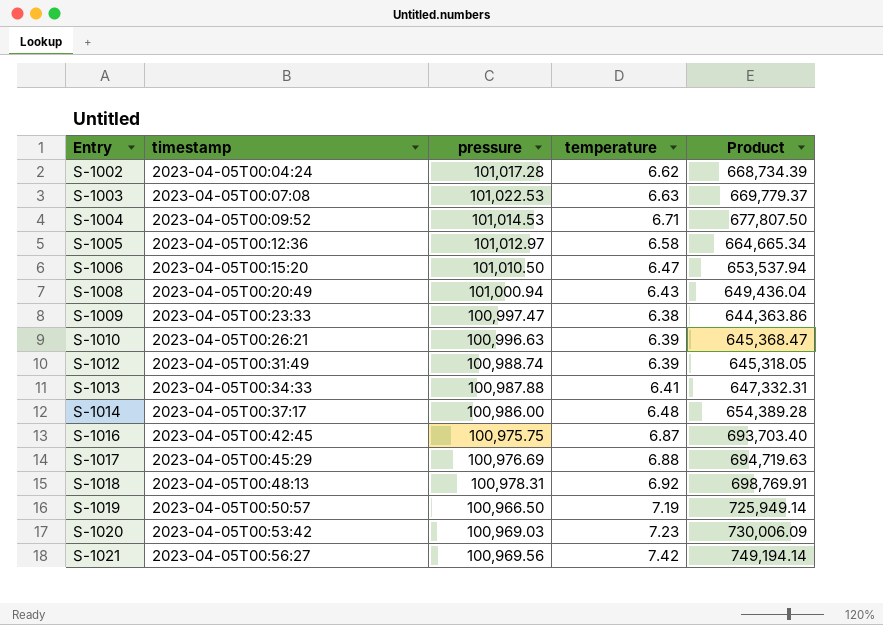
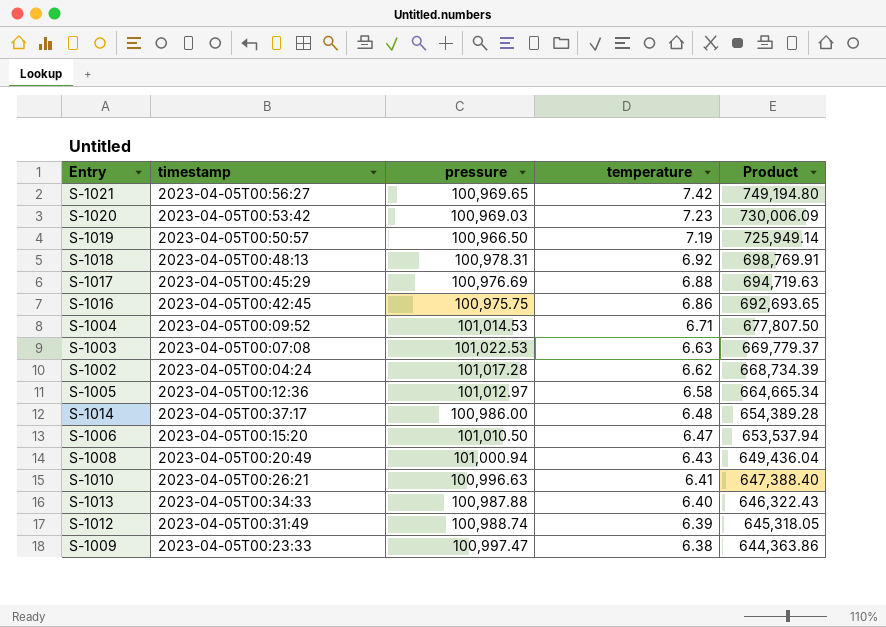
row order: Entry ascending -> temperature descending
S-1021 | pressure: 100,969.56 -> 100,969.65
S-1021 | Product: 749,194.14 -> 749,194.80
S-1016 | temperature: 6.87 -> 6.86
S-1016 | Product: 693,703.40 -> 692,693.65
S-1010 | temperature: 6.39 -> 6.41
S-1010 | Product: 645,368.47 -> 647,388.40
S-1013 | temperature: 6.41 -> 6.40
S-1013 | Product: 647,332.31 -> 646,322.43

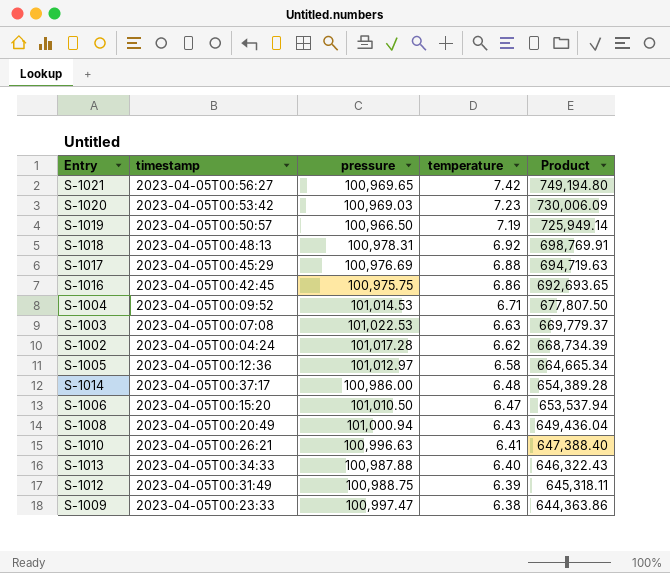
S-1012 | pressure: 100,988.74 -> 100,988.75
S-1012 | Product: 645,318.05 -> 645,318.11

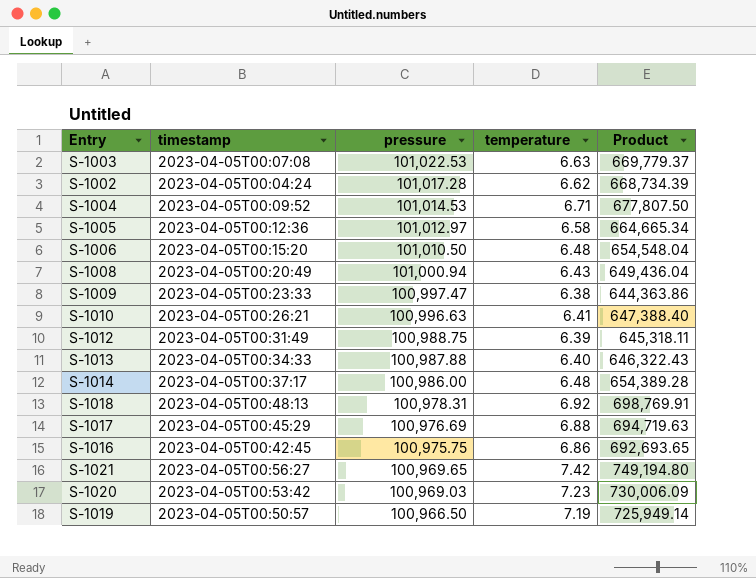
row order: temperature descending -> pressure descending
S-1006 | temperature: 6.47 -> 6.48
S-1006 | Product: 653,537.94 -> 654,548.04

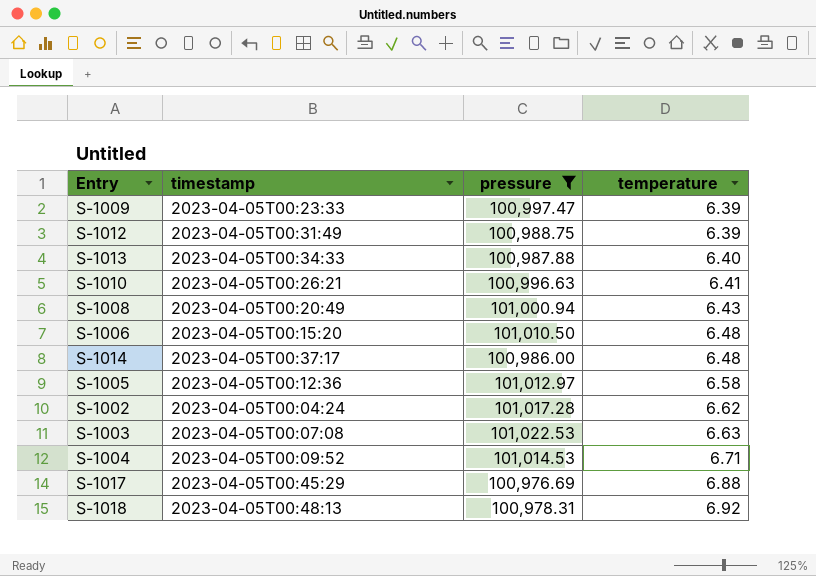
filter: none -> pressure >= 100,976.69
row order: pressure descending -> temperature ascending
column Product | formula: [pressure] * [temperature] -> none
S-1009 | temperature: 6.38 -> 6.39

